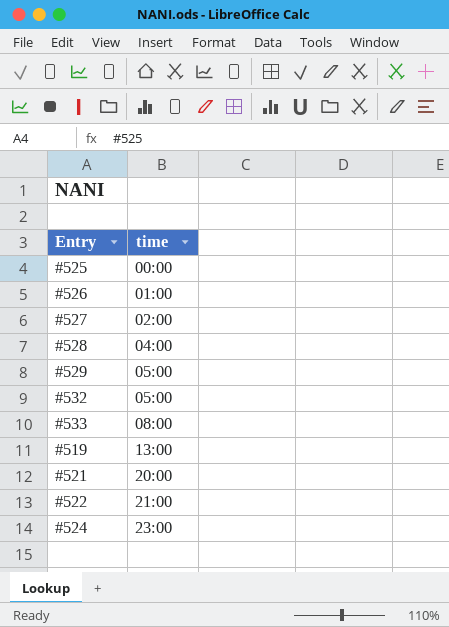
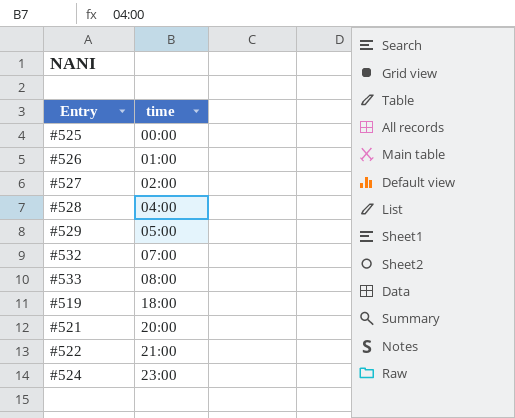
#532 | time: 05:00 -> 07:00
#519 | time: 13:00 -> 18:00

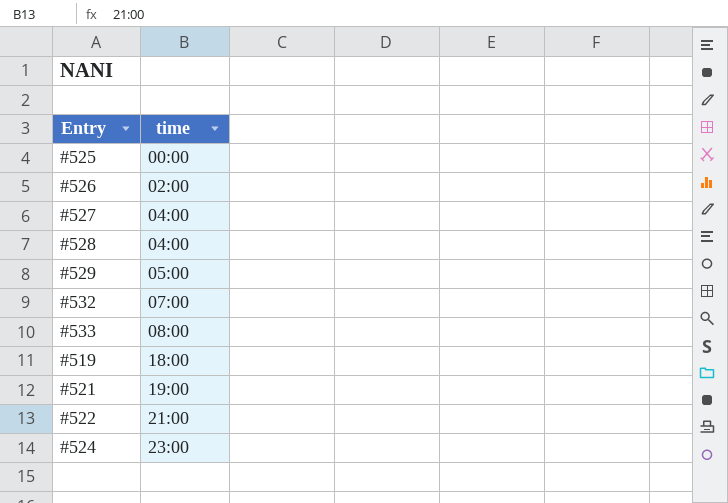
#526 | time: 01:00 -> 02:00
#527 | time: 02:00 -> 04:00
#521 | time: 20:00 -> 19:00

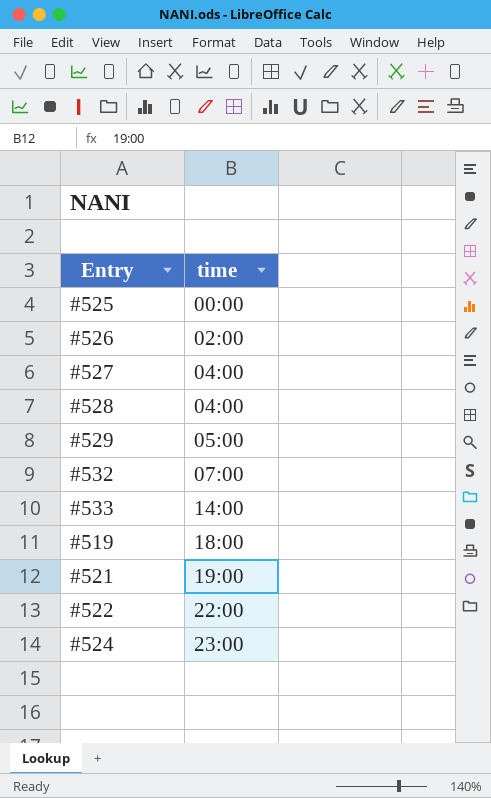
#533 | time: 08:00 -> 14:00
#522 | time: 21:00 -> 22:00

